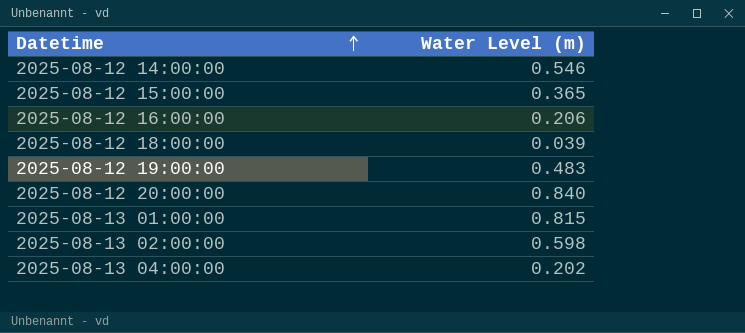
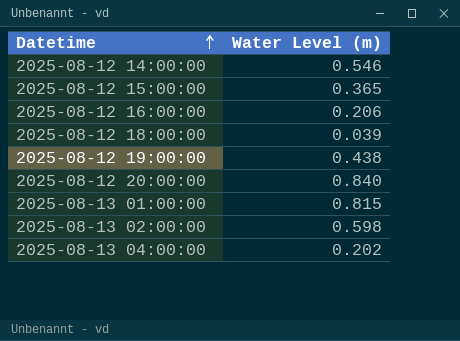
2025-08-12 19:00:00 | Water Level (m): 0.483 -> 0.438

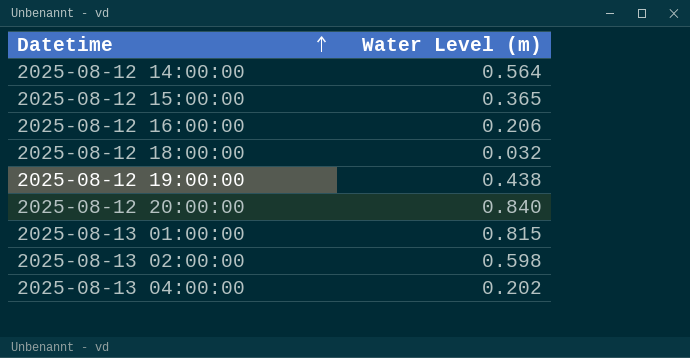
2025-08-12 14:00:00 | Water Level (m): 0.546 -> 0.564
2025-08-12 18:00:00 | Water Level (m): 0.039 -> 0.032

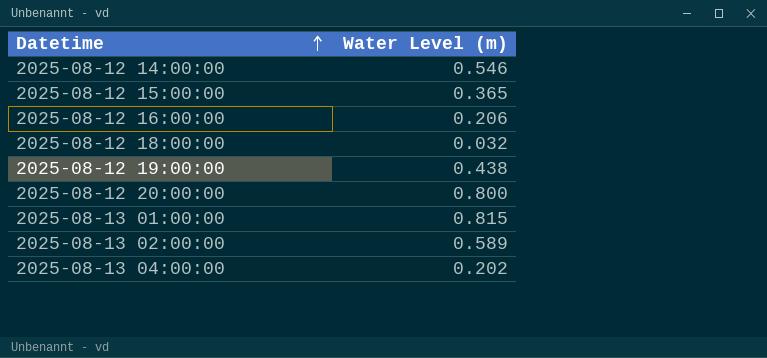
2025-08-12 14:00:00 | Water Level (m): 0.564 -> 0.546
2025-08-12 20:00:00 | Water Level (m): 0.840 -> 0.800
2025-08-13 02:00:00 | Water Level (m): 0.598 -> 0.589

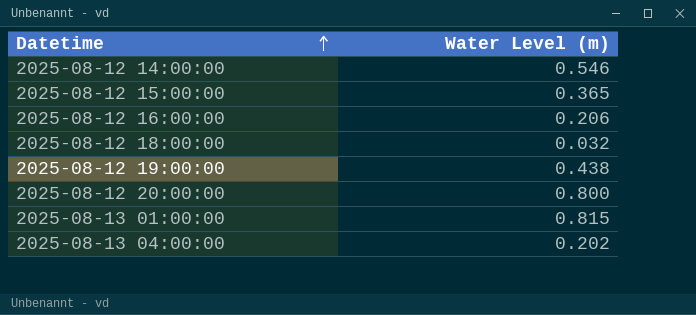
row 2025-08-13 02:00:00: 0.589 -> none

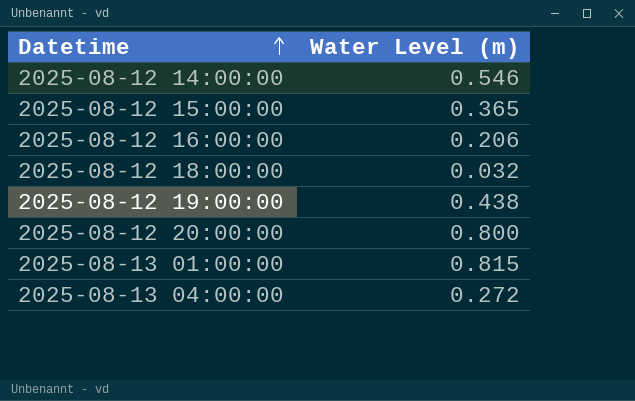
2025-08-13 04:00:00 | Water Level (m): 0.202 -> 0.272

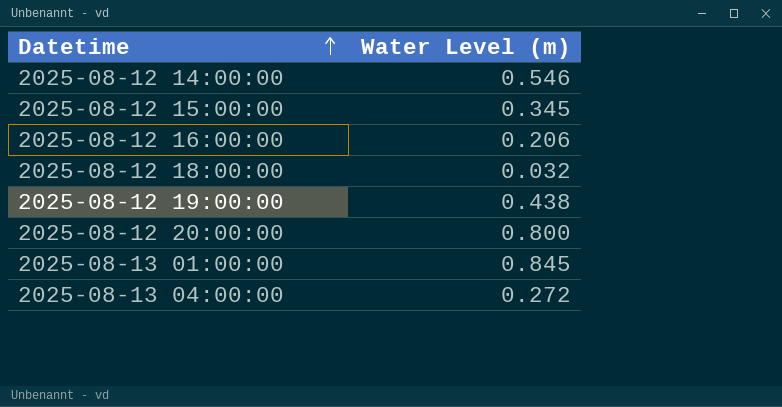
2025-08-12 15:00:00 | Water Level (m): 0.365 -> 0.345
2025-08-13 01:00:00 | Water Level (m): 0.815 -> 0.845

